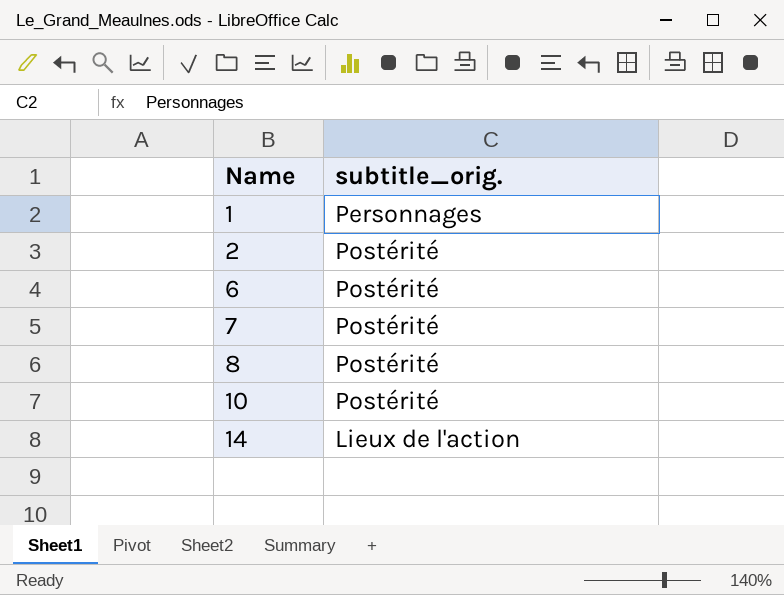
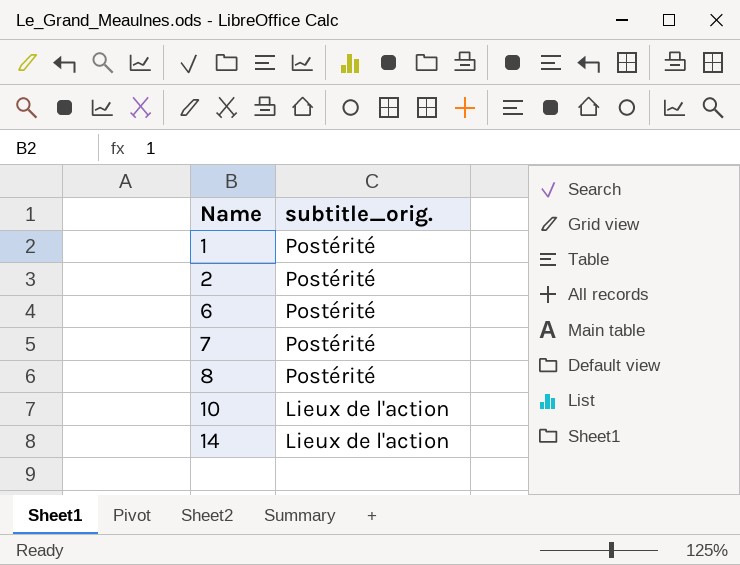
1 | subtitle_orig.: Personnages -> Postérité
10 | subtitle_orig.: Postérité -> Lieux de l'action

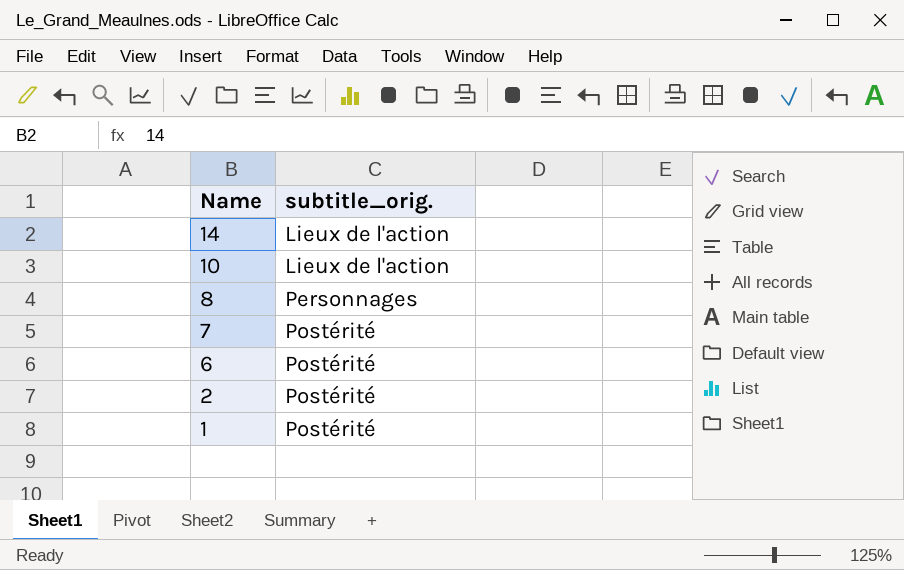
row order: Name ascending -> Name descending
8 | subtitle_orig.: Postérité -> Personnages

